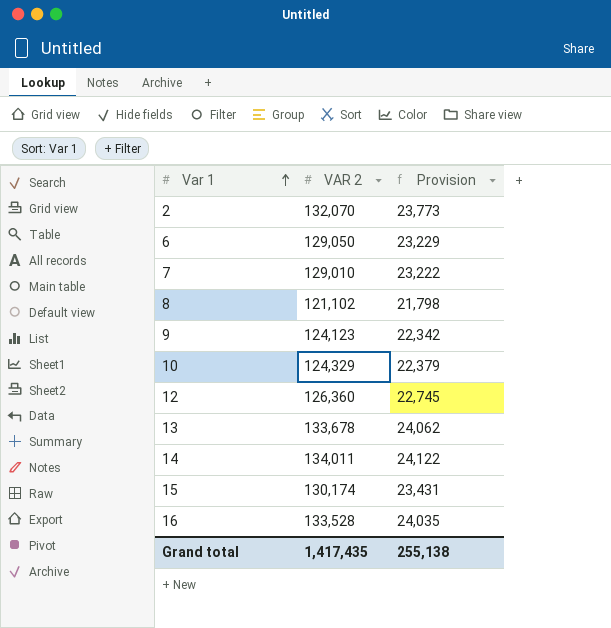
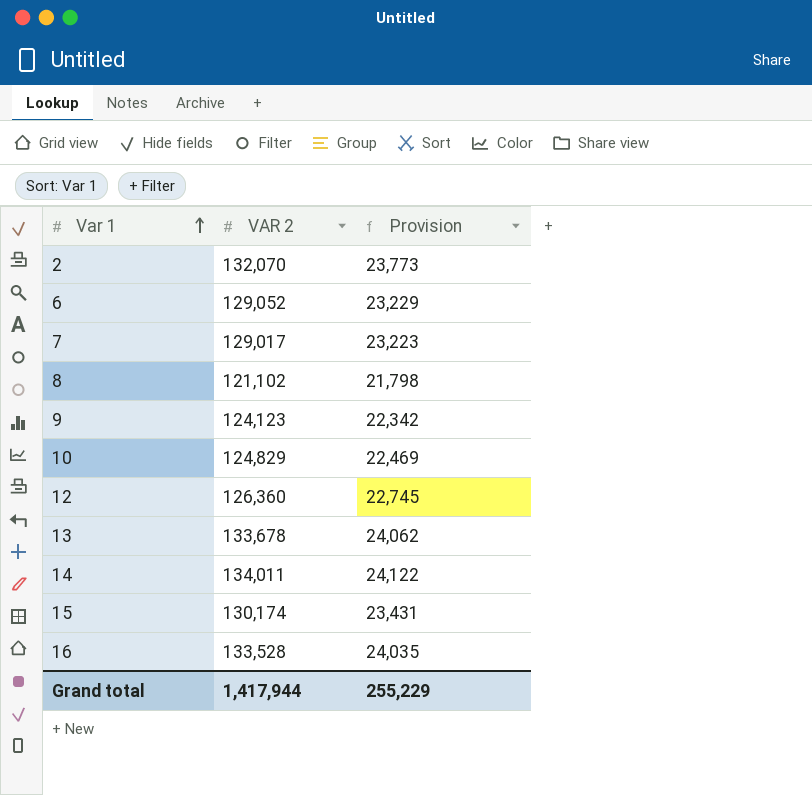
6 | VAR 2: 129,050 -> 129,052
7 | VAR 2: 129,010 -> 129,017
7 | Provision: 23,222 -> 23,223
10 | VAR 2: 124,329 -> 124,829
10 | Provision: 22,379 -> 22,469
Grand total | VAR 2: 1,417,435 -> 1,417,944
Grand total | Provision: 255,138 -> 255,229

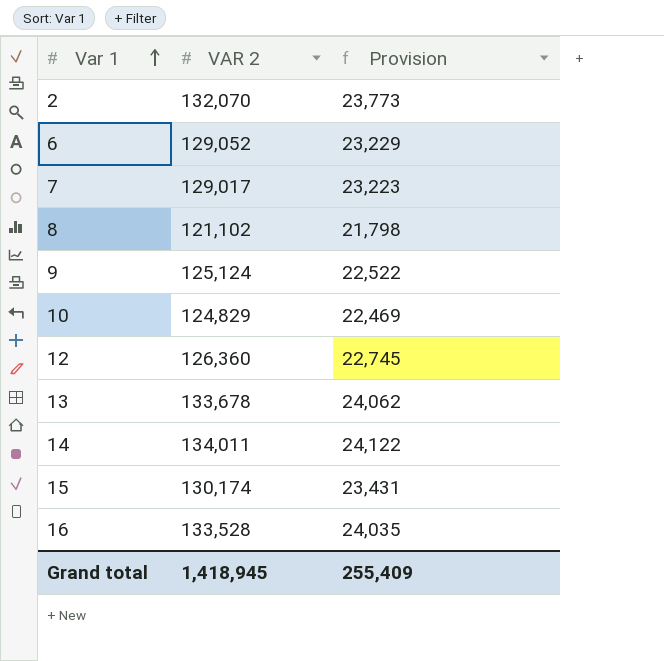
9 | VAR 2: 124,123 -> 125,124
9 | Provision: 22,342 -> 22,522
Grand total | VAR 2: 1,417,944 -> 1,418,945
Grand total | Provision: 255,229 -> 255,409

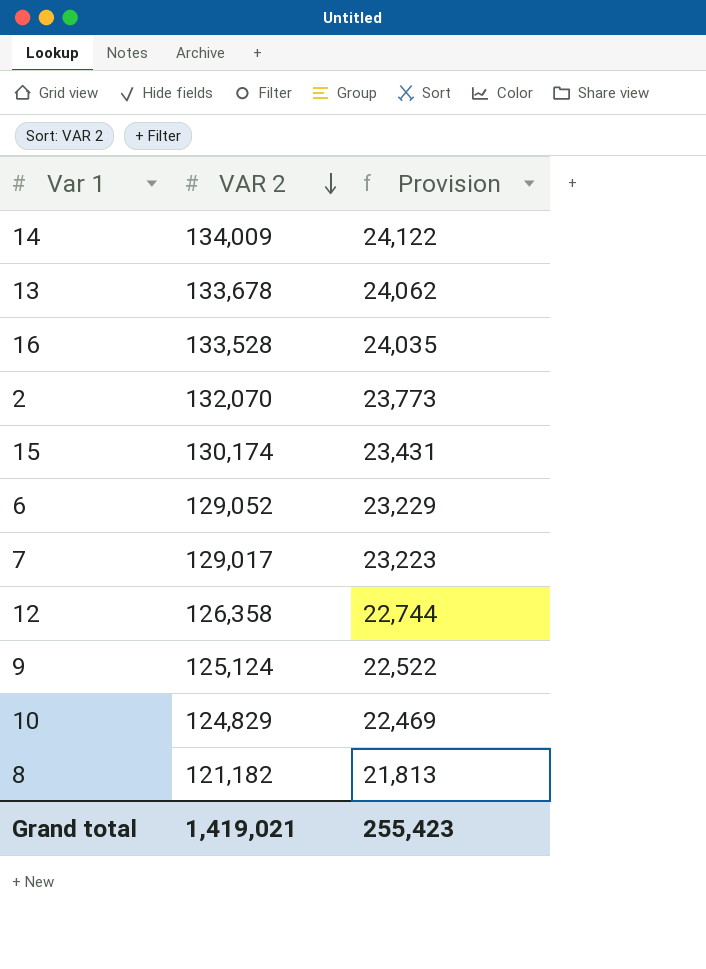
row order: Var 1 ascending -> VAR 2 descending
14 | VAR 2: 134,011 -> 134,009
12 | VAR 2: 126,360 -> 126,358
12 | Provision: 22,745 -> 22,744
8 | VAR 2: 121,102 -> 121,182
8 | Provision: 21,798 -> 21,813
Grand total | VAR 2: 1,418,945 -> 1,419,021
Grand total | Provision: 255,409 -> 255,423

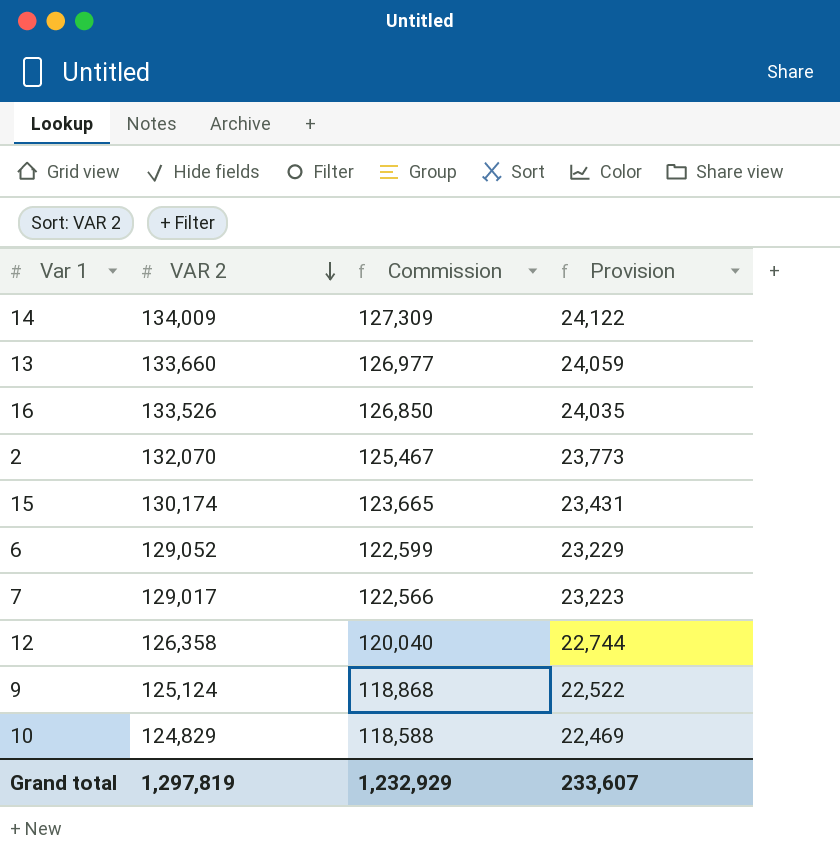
column Commission | formula: none -> [VAR 2] * 0.95
row 8: 121,182 | 21,813 -> none
13 | VAR 2: 133,678 -> 133,660
13 | Provision: 24,062 -> 24,059
16 | VAR 2: 133,528 -> 133,526
Grand total | VAR 2: 1,419,021 -> 1,297,819
Grand total | Provision: 255,423 -> 233,607

